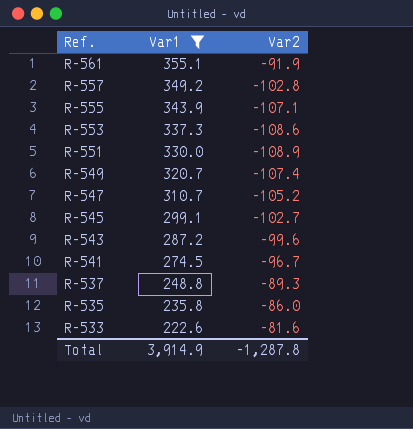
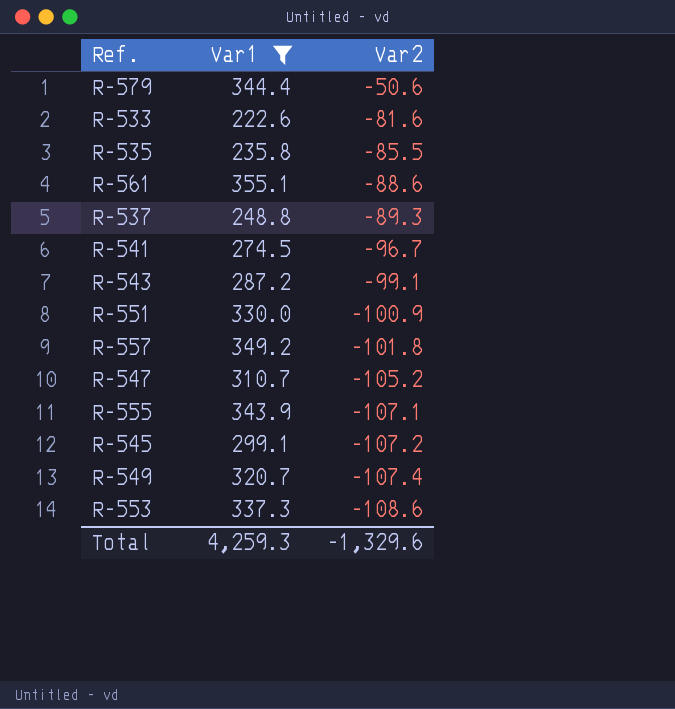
row order: Ref. descending -> Var2 descending
row R-579: none -> 344.4 | -50.6
R-535 | Var2: -86.0 -> -85.5
R-561 | Var2: -91.9 -> -88.6
R-543 | Var2: -99.6 -> -99.1
R-551 | Var2: -108.9 -> -100.9
R-557 | Var2: -102.8 -> -101.8
R-545 | Var2: -102.7 -> -107.2
Total | Var1: 3,914.9 -> 4,259.3
Total | Var2: -1,287.8 -> -1,329.6

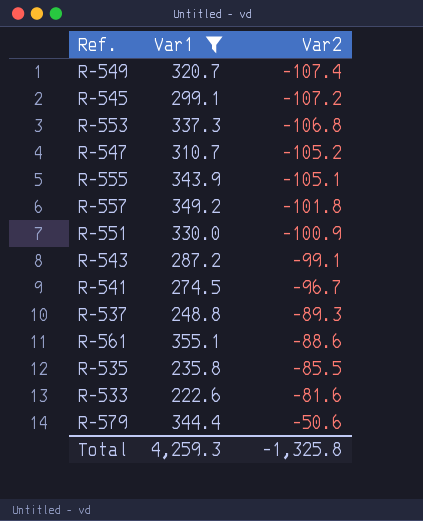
row order: Var2 descending -> Var2 ascending
R-553 | Var2: -108.6 -> -106.8
R-555 | Var2: -107.1 -> -105.1
Total | Var2: -1,329.6 -> -1,325.8

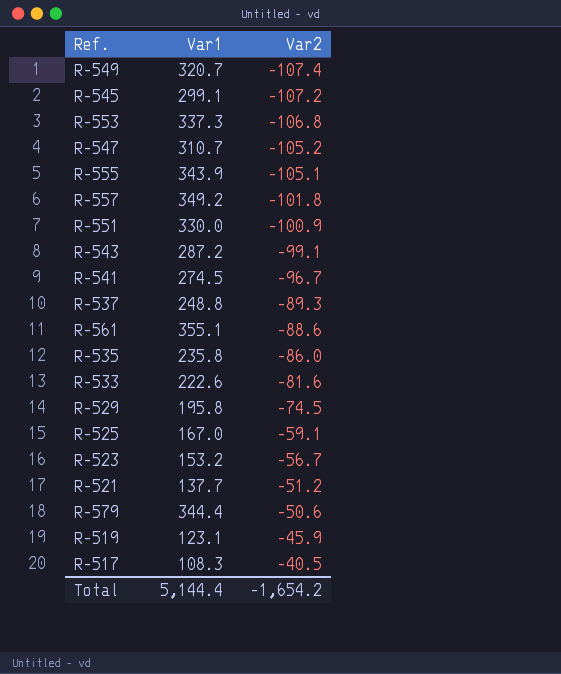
filter: Var1 >= 222.6 -> none
R-535 | Var2: -85.5 -> -86.0
Total | Var1: 4,259.3 -> 5,144.4
Total | Var2: -1,325.8 -> -1,654.2

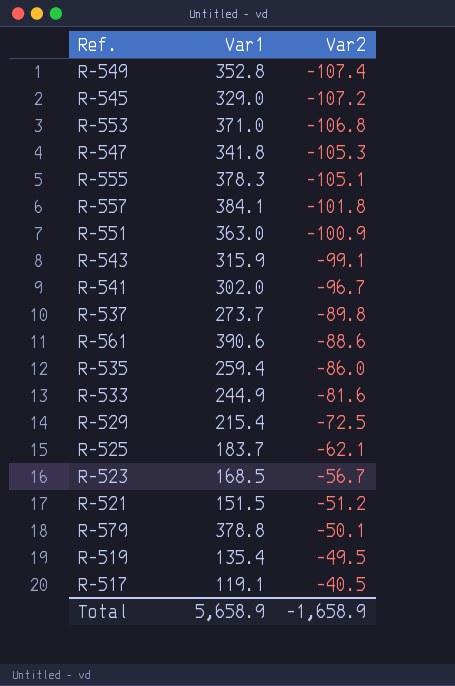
R-549 | Var1: 320.7 -> 352.8
R-545 | Var1: 299.1 -> 329.0
R-553 | Var1: 337.3 -> 371.0
R-547 | Var1: 310.7 -> 341.8
R-547 | Var2: -105.2 -> -105.3
R-555 | Var1: 343.9 -> 378.3
R-557 | Var1: 349.2 -> 384.1
R-551 | Var1: 330.0 -> 363.0
R-543 | Var1: 287.2 -> 315.9
R-541 | Var1: 274.5 -> 302.0
R-537 | Var1: 248.8 -> 273.7
R-537 | Var2: -89.3 -> -89.8
R-561 | Var1: 355.1 -> 390.6
R-535 | Var1: 235.8 -> 259.4
R-533 | Var1: 222.6 -> 244.9
R-529 | Var1: 195.8 -> 215.4
R-529 | Var2: -74.5 -> -72.5
R-525 | Var1: 167.0 -> 183.7
R-525 | Var2: -59.1 -> -62.1
R-523 | Var1: 153.2 -> 168.5
R-521 | Var1: 137.7 -> 151.5
R-579 | Var1: 344.4 -> 378.8
R-579 | Var2: -50.6 -> -50.1
R-519 | Var1: 123.1 -> 135.4
R-519 | Var2: -45.9 -> -49.5
R-517 | Var1: 108.3 -> 119.1
Total | Var1: 5,144.4 -> 5,658.9
Total | Var2: -1,654.2 -> -1,658.9

